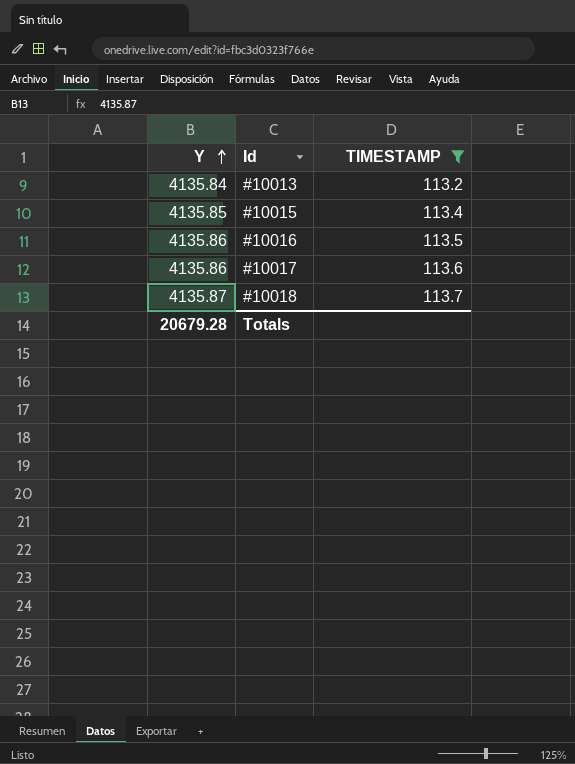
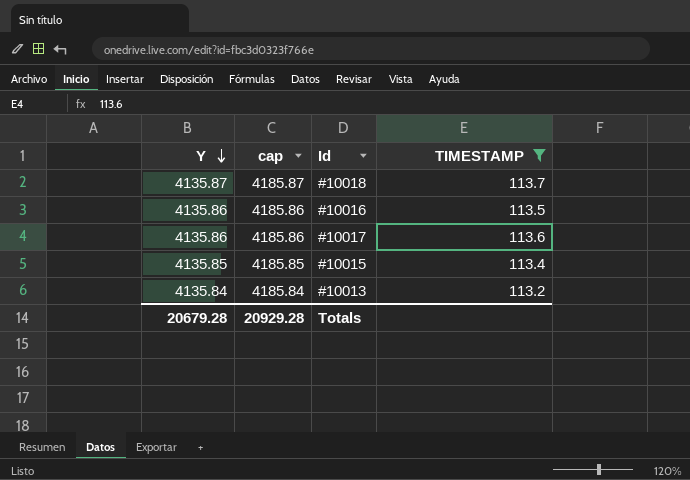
row order: Y ascending -> Y descending
column cap | formula: none -> [Y] + 50

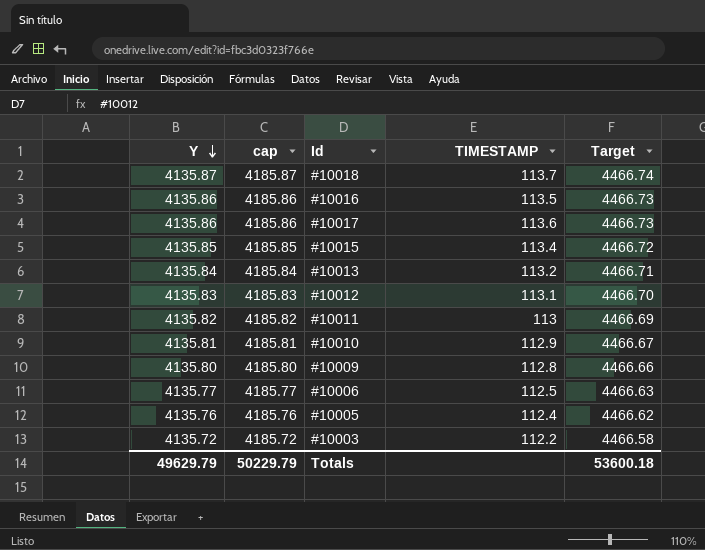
filter: TIMESTAMP >= 113.2 -> none
column Target | formula: none -> [Y] * 1.08
Totals | Y: 20679.28 -> 49629.79
Totals | cap: 20929.28 -> 50229.79

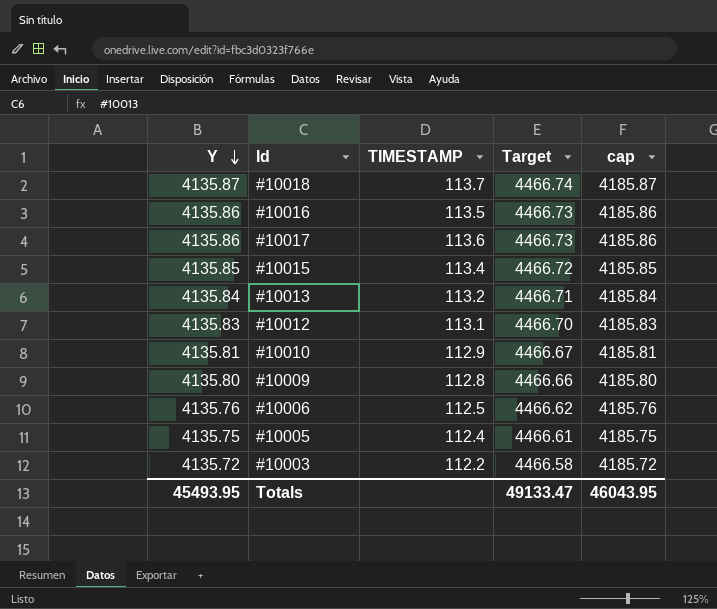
column cap | position: 2 -> 5
row #10011: 4135.82 | 4185.82 | 113 | 4466.69 -> none
#10006 | Y: 4135.77 -> 4135.76
#10006 | Target: 4466.63 -> 4466.62
#10006 | cap: 4185.77 -> 4185.76
#10005 | Y: 4135.76 -> 4135.75
#10005 | Target: 4466.62 -> 4466.61
#10005 | cap: 4185.76 -> 4185.75
Totals | Y: 49629.79 -> 45493.95
Totals | Target: 53600.18 -> 49133.47
Totals | cap: 50229.79 -> 46043.95

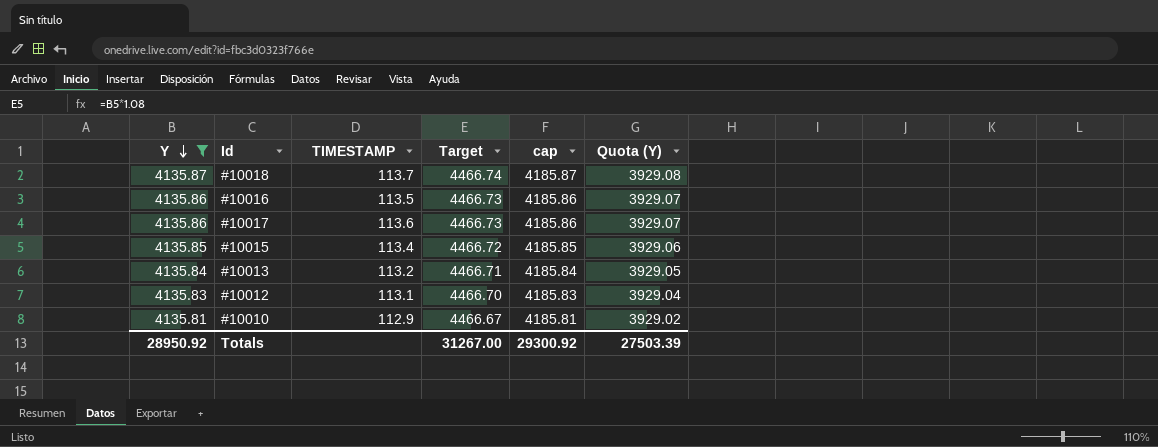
filter: none -> Y >= 4135.81
column Quota (Y) | formula: none -> [Y] * 0.95
Totals | Y: 45493.95 -> 28950.92
Totals | Target: 49133.47 -> 31267.00
Totals | cap: 46043.95 -> 29300.92

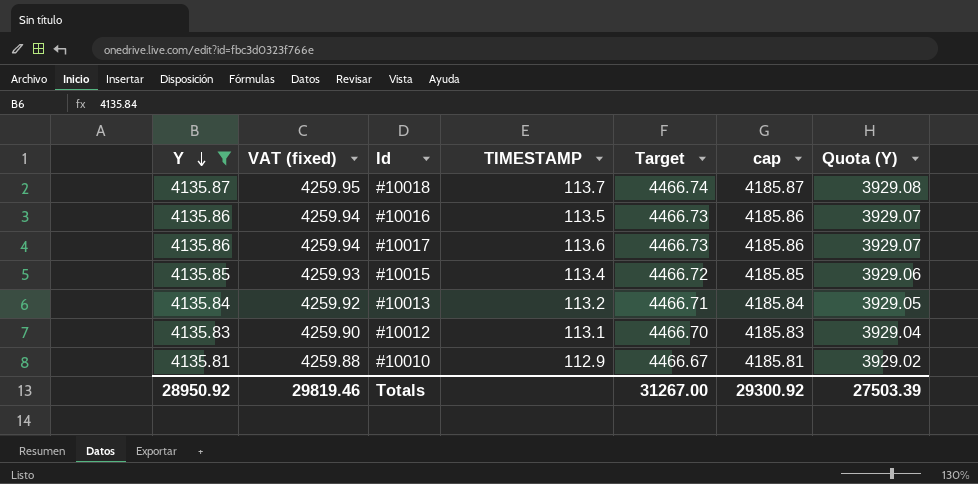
column VAT (fixed) | formula: none -> [Y] * 1.03

